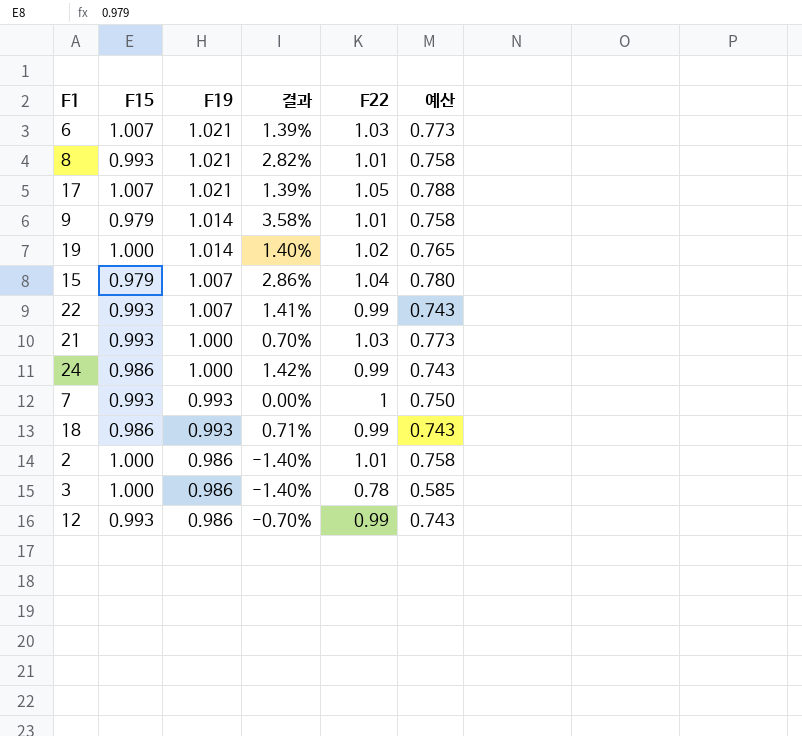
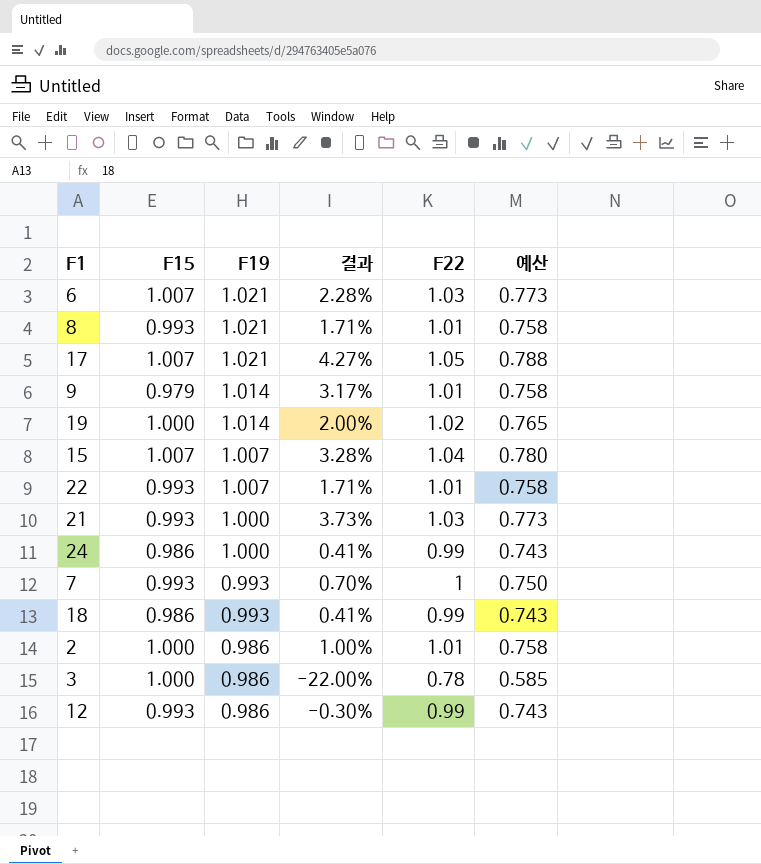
column 결과 | formula: ([F19] - [F15]) / [F15] -> ([F22] - [F15]) / [F15]
15 | F15: 0.979 -> 1.007
22 | F22: 0.99 -> 1.01
22 | 예산: 0.743 -> 0.758

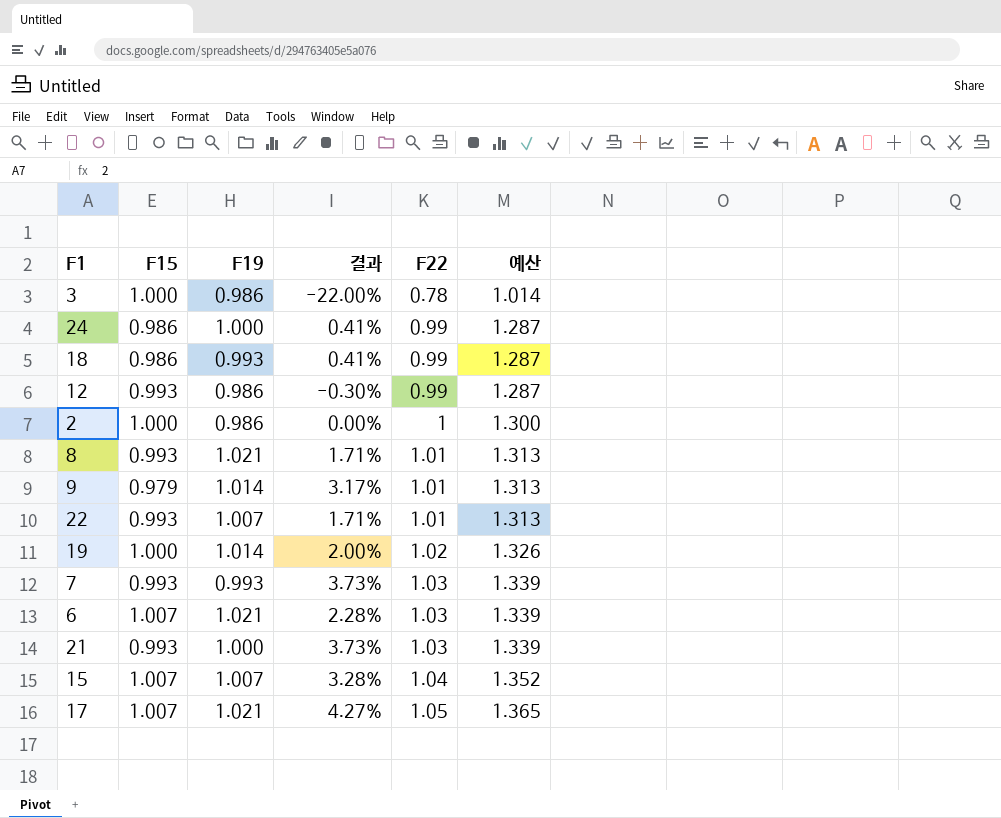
row order: F19 descending -> F22 ascending
column 예산 | formula: [F22] * 0.75 -> [F22] * 1.3
2 | 결과: 1.00% -> 0.00%
2 | F22: 1.01 -> 1
7 | 결과: 0.70% -> 3.73%
7 | F22: 1 -> 1.03

